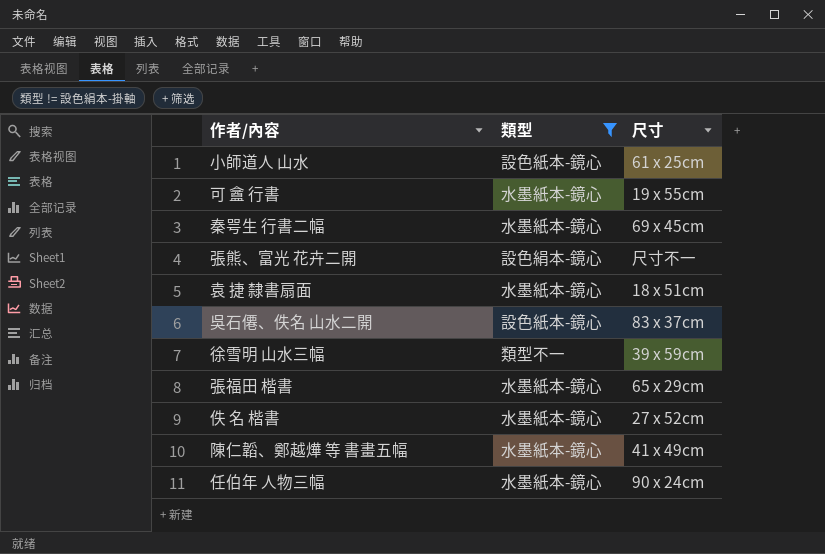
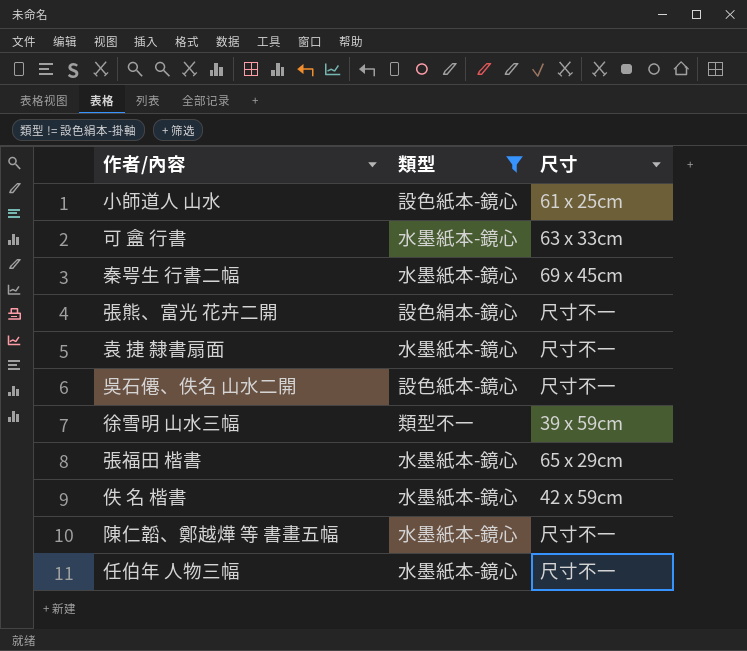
可 盦 行書 | 尺寸: 19 x 55cm -> 63 x 33cm
袁 捷 隸書扇面 | 尺寸: 18 x 51cm -> 尺寸不一
吳石僊、佚名 山水二開 | 尺寸: 83 x 37cm -> 尺寸不一
佚 名 楷書 | 尺寸: 27 x 52cm -> 42 x 59cm
陳仁韜、鄭越燁 等 書畫五幅 | 尺寸: 41 x 49cm -> 尺寸不一
任伯年 人物三幅 | 尺寸: 90 x 24cm -> 尺寸不一

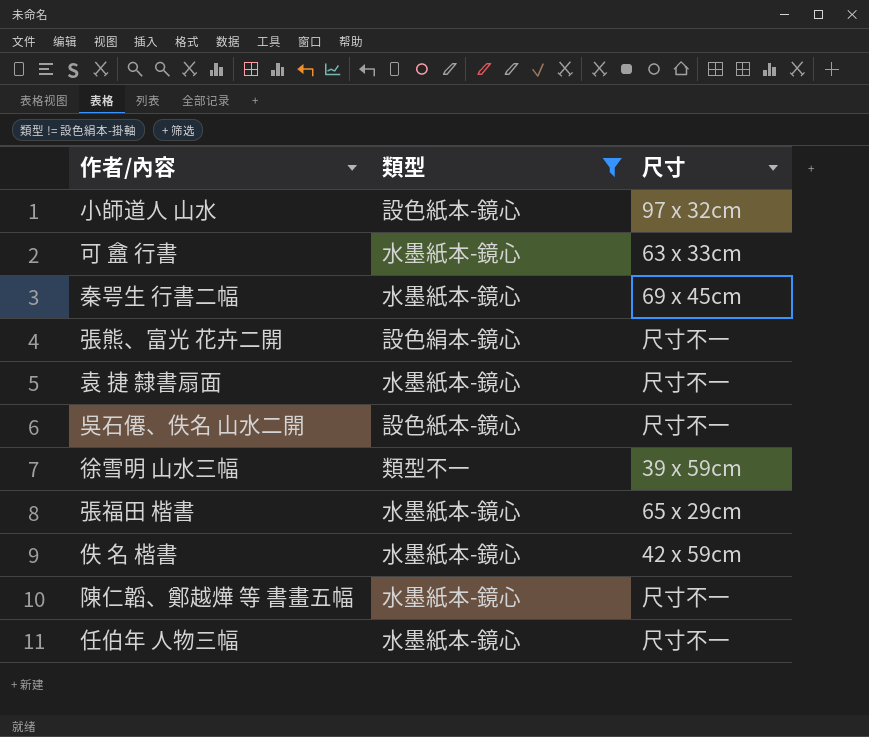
小師道人 山水 | 尺寸: 61 x 25cm -> 97 x 32cm

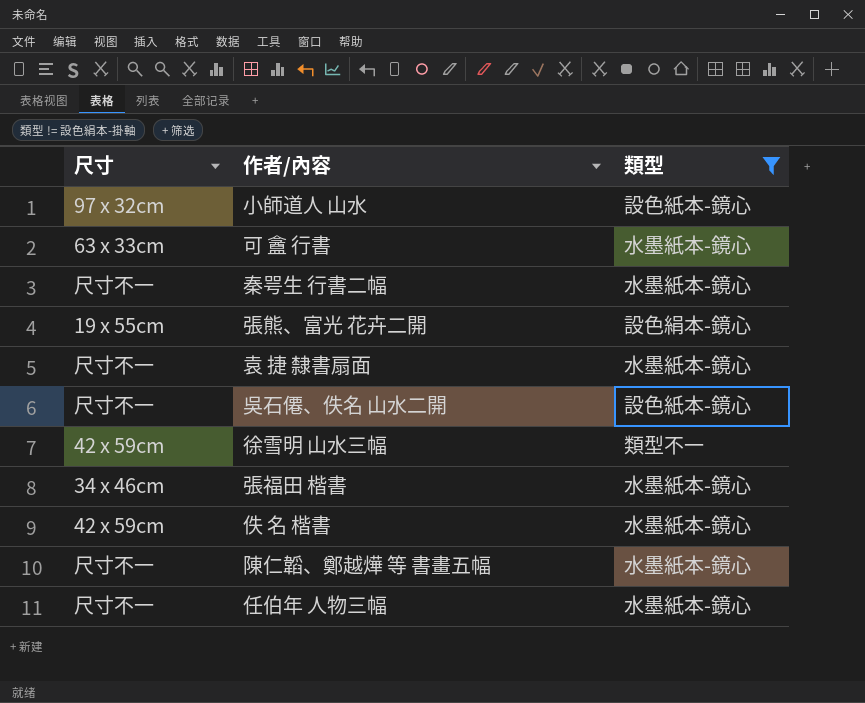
column 尺寸 | position: 3 -> 1
秦咢生 行書二幅 | 尺寸: 69 x 45cm -> 尺寸不一
張熊、富光 花卉二開 | 尺寸: 尺寸不一 -> 19 x 55cm
徐雪明 山水三幅 | 尺寸: 39 x 59cm -> 42 x 59cm
張福田 楷書 | 尺寸: 65 x 29cm -> 34 x 46cm

